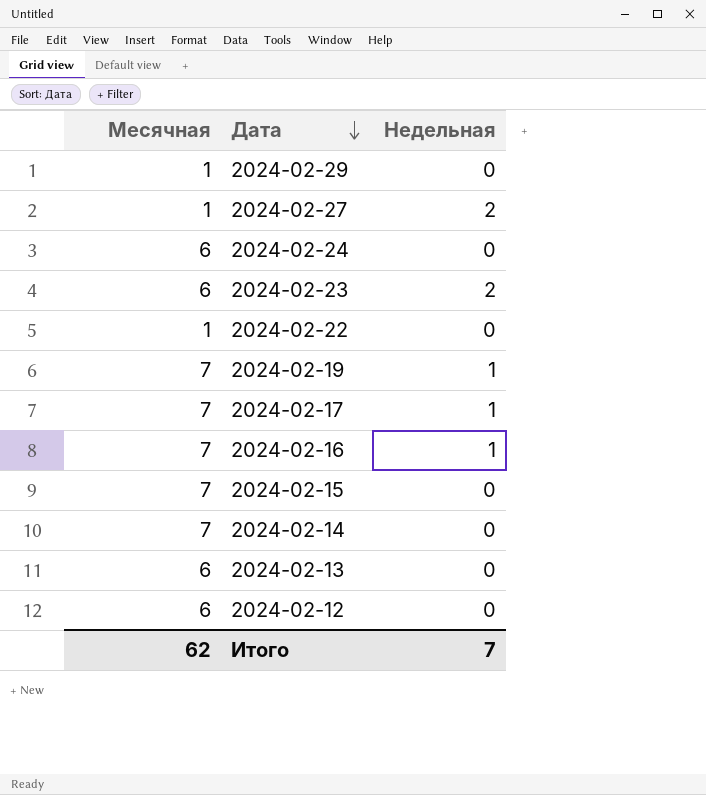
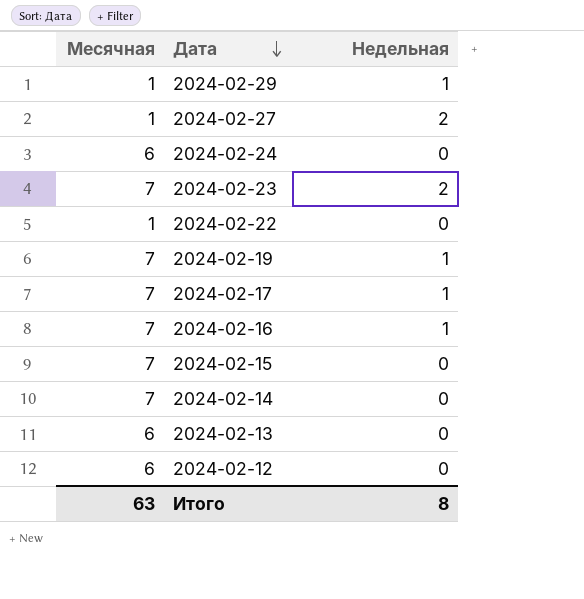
2024-02-29 | Недельная: 0 -> 1
2024-02-23 | Месячная: 6 -> 7
Итого | Месячная: 62 -> 63
Итого | Недельная: 7 -> 8

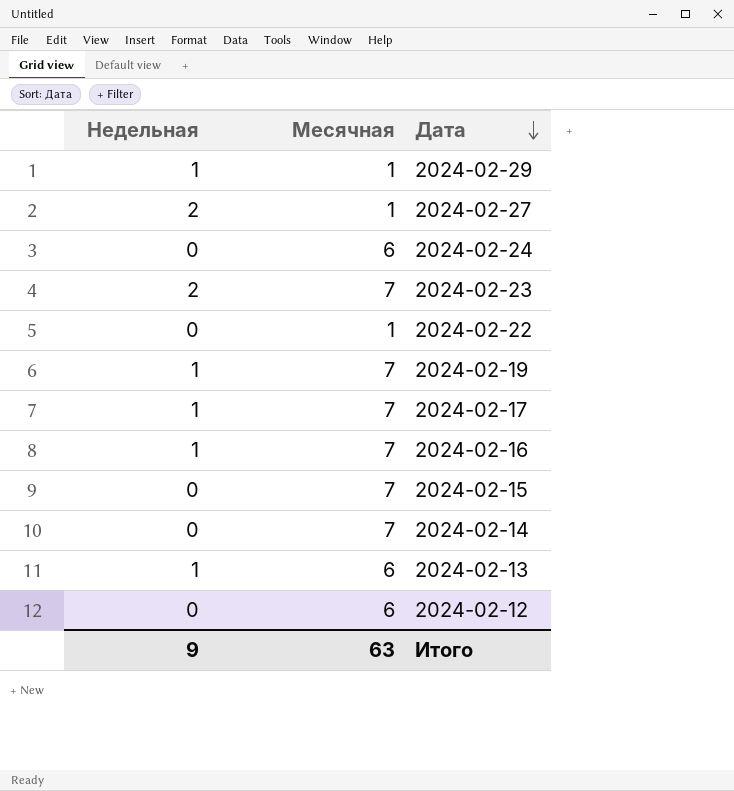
column Недельная | position: 3 -> 1
2024-02-13 | Недельная: 0 -> 1
Итого | Недельная: 8 -> 9

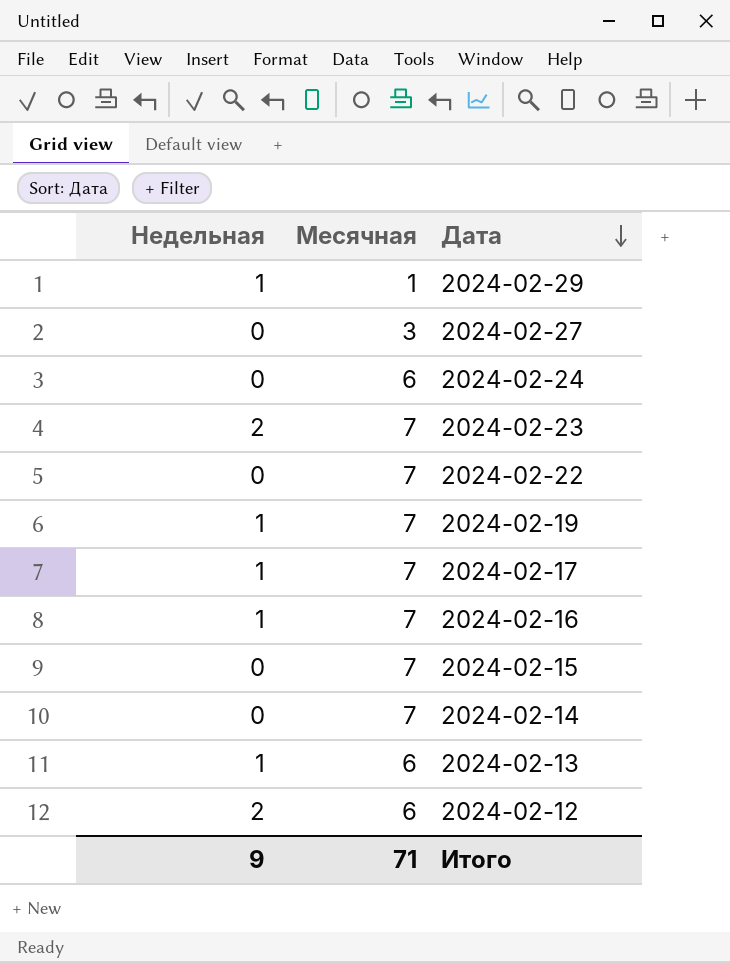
2024-02-27 | Недельная: 2 -> 0
2024-02-27 | Месячная: 1 -> 3
2024-02-22 | Месячная: 1 -> 7
2024-02-12 | Недельная: 0 -> 2
Итого | Месячная: 63 -> 71

